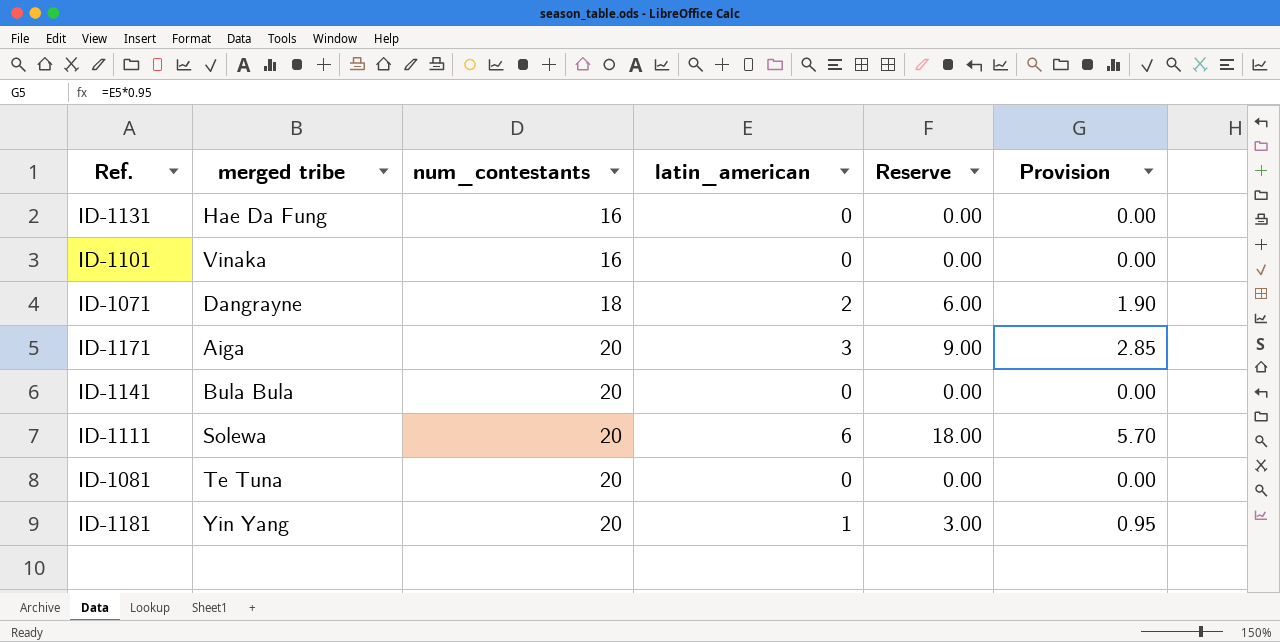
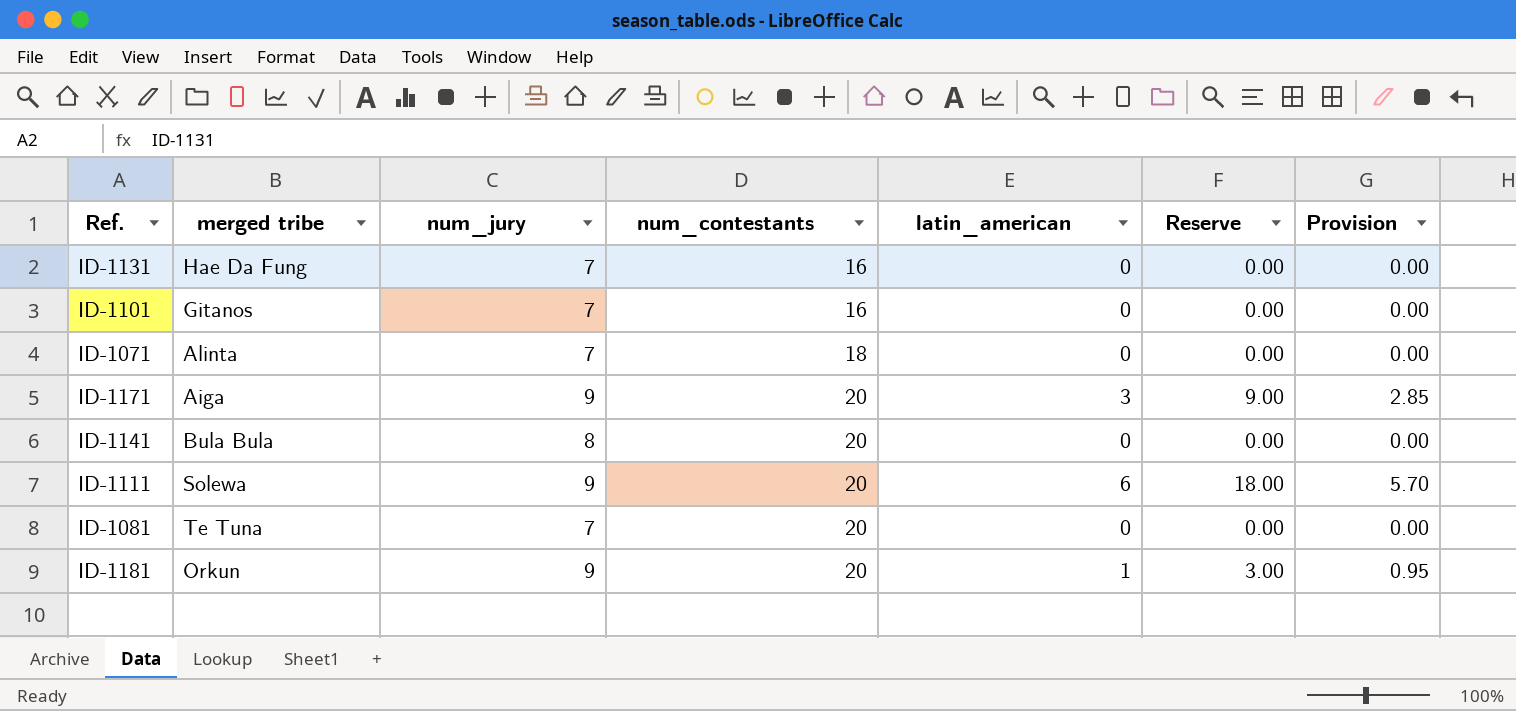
column num_jury | position: none -> 3
ID-1101 | merged tribe: Vinaka -> Gitanos
ID-1071 | merged tribe: Dangrayne -> Alinta
ID-1071 | latin_american: 2 -> 0
ID-1071 | Reserve: 6.00 -> 0.00
ID-1071 | Provision: 1.90 -> 0.00
ID-1181 | merged tribe: Yin Yang -> Orkun

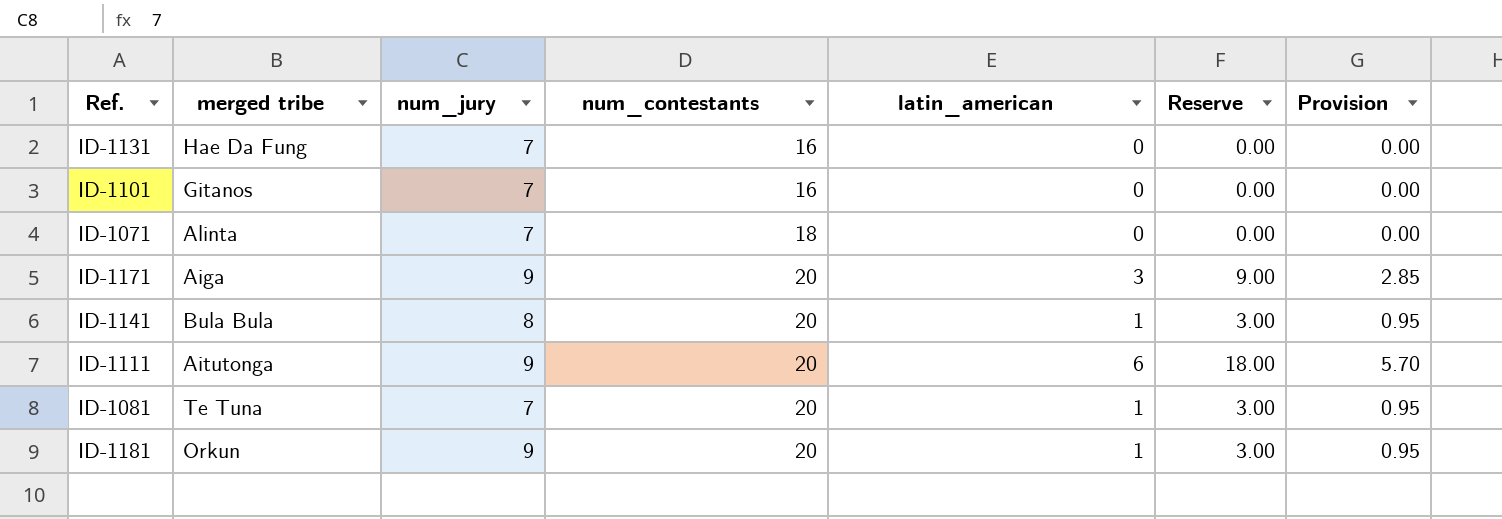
ID-1141 | latin_american: 0 -> 1
ID-1141 | Reserve: 0.00 -> 3.00
ID-1141 | Provision: 0.00 -> 0.95
ID-1111 | merged tribe: Solewa -> Aitutonga
ID-1081 | latin_american: 0 -> 1
ID-1081 | Reserve: 0.00 -> 3.00
ID-1081 | Provision: 0.00 -> 0.95

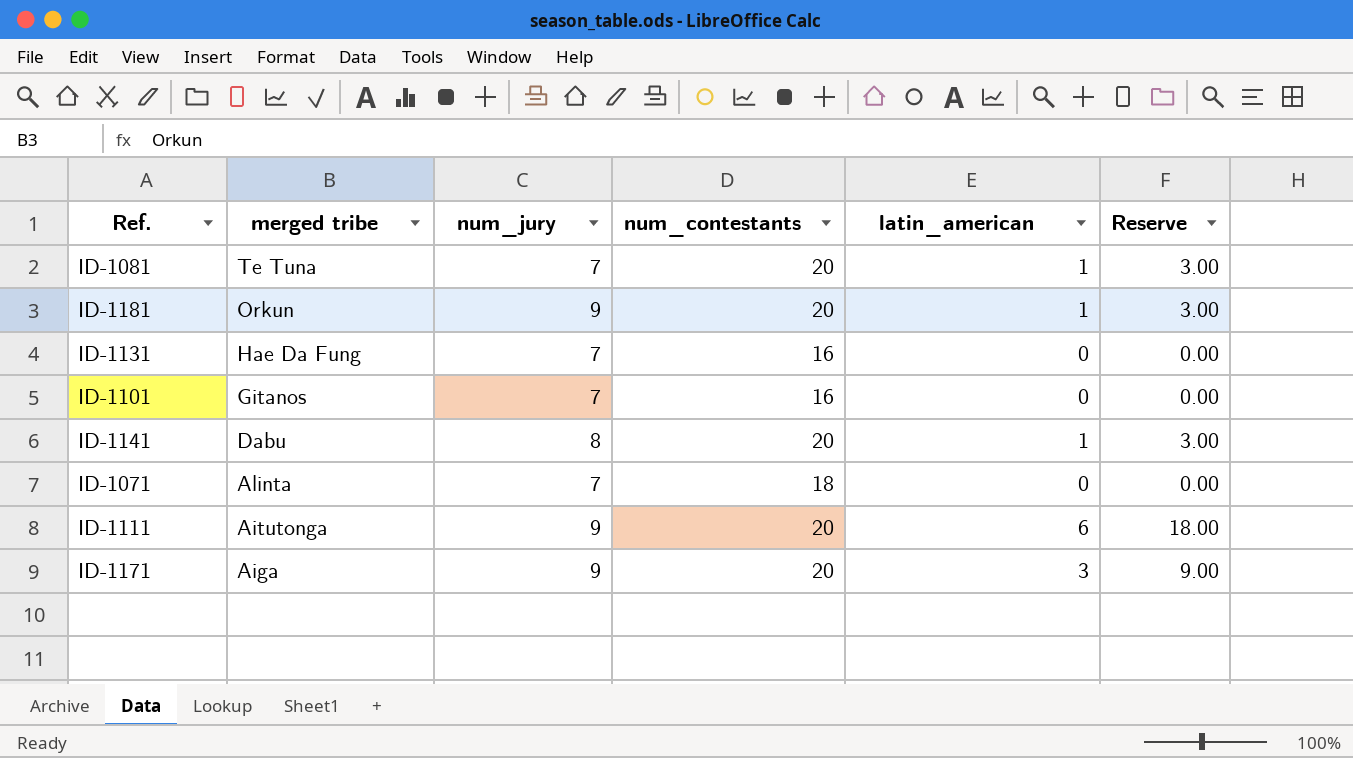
row order: num_contestants ascending -> merged tribe descending
column Provision | formula: [latin_american] * 0.95 -> none
ID-1141 | merged tribe: Bula Bula -> Dabu

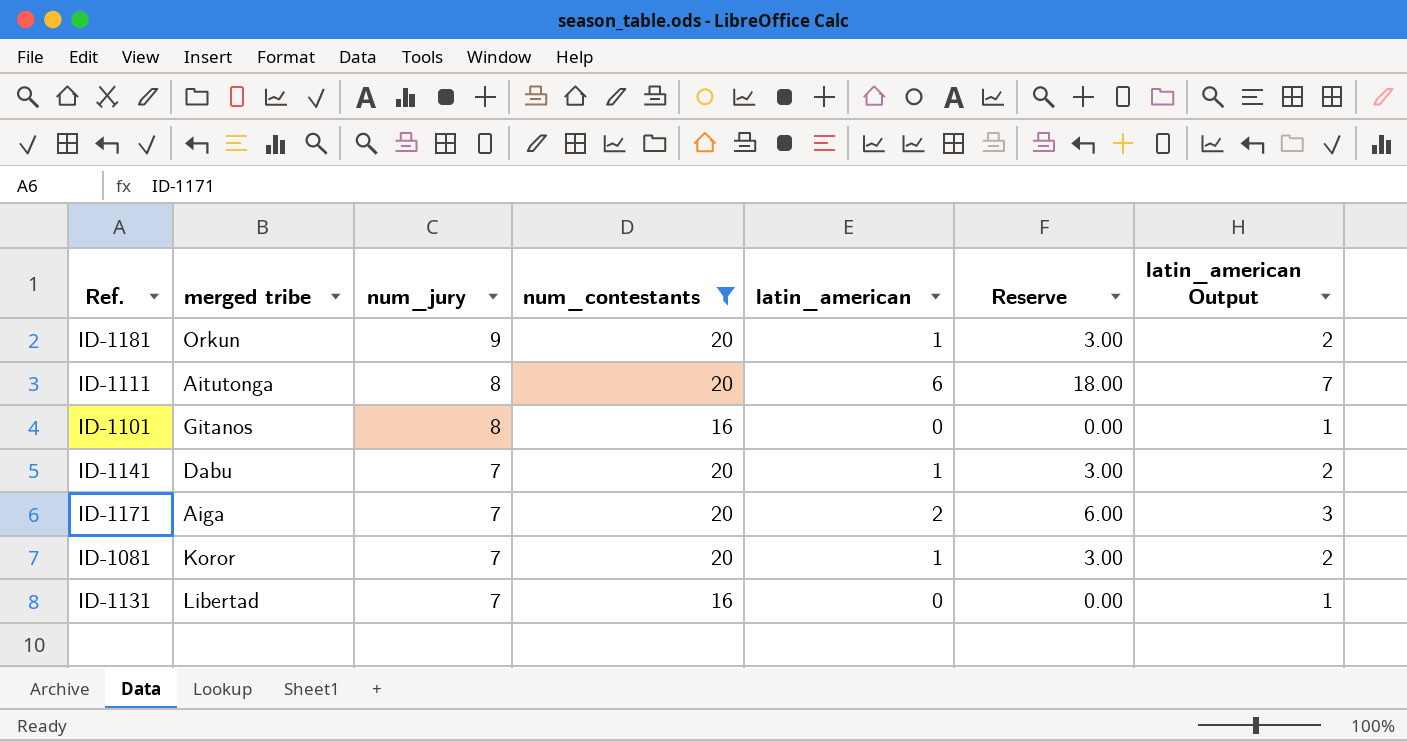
filter: none -> num_contestants != 18
row order: merged tribe descending -> num_jury descending
column latin_american Output | formula: none -> [latin_american] + 1
ID-1111 | num_jury: 9 -> 8
ID-1101 | num_jury: 7 -> 8
ID-1141 | num_jury: 8 -> 7
ID-1171 | num_jury: 9 -> 7
ID-1171 | latin_american: 3 -> 2
ID-1171 | Reserve: 9.00 -> 6.00
ID-1081 | merged tribe: Te Tuna -> Koror
ID-1131 | merged tribe: Hae Da Fung -> Libertad

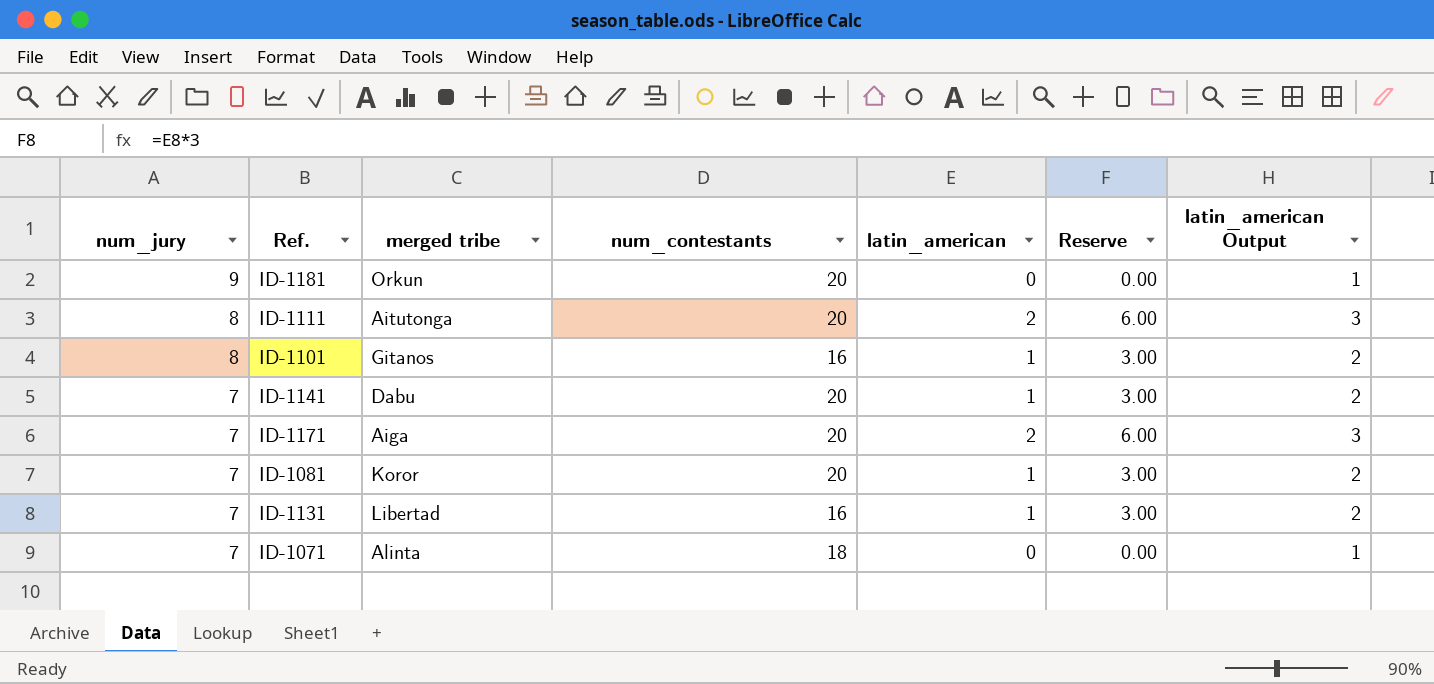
filter: num_contestants != 18 -> none
column num_jury | position: 3 -> 1
ID-1181 | latin_american: 1 -> 0
ID-1181 | Reserve: 3.00 -> 0.00
ID-1181 | latin_american Output: 2 -> 1
ID-1111 | latin_american: 6 -> 2
ID-1111 | Reserve: 18.00 -> 6.00
ID-1111 | latin_american Output: 7 -> 3
ID-1101 | latin_american: 0 -> 1
ID-1101 | Reserve: 0.00 -> 3.00
ID-1101 | latin_american Output: 1 -> 2
ID-1131 | latin_american: 0 -> 1
ID-1131 | Reserve: 0.00 -> 3.00
ID-1131 | latin_american Output: 1 -> 2

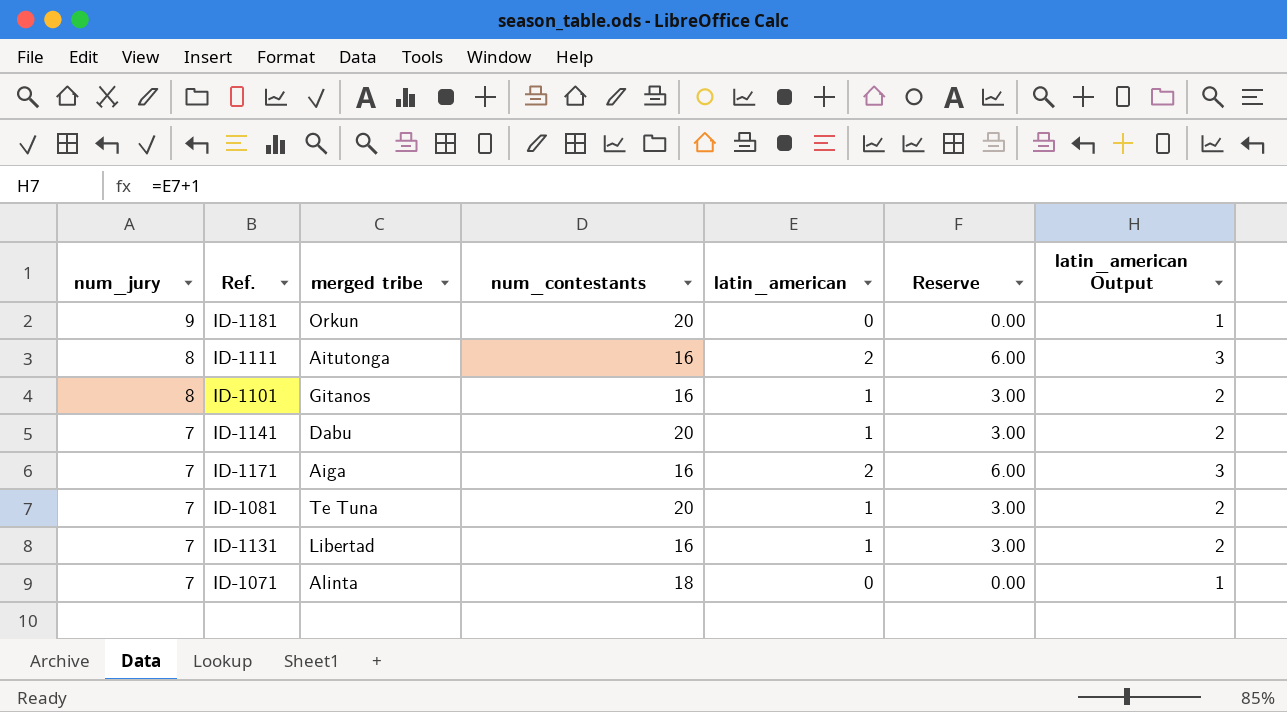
ID-1111 | num_contestants: 20 -> 16
ID-1171 | num_contestants: 20 -> 16
ID-1081 | merged tribe: Koror -> Te Tuna

